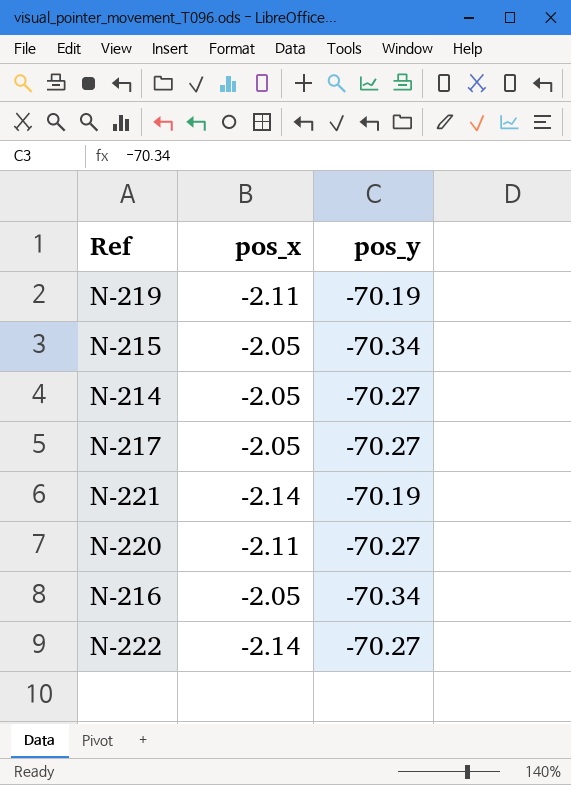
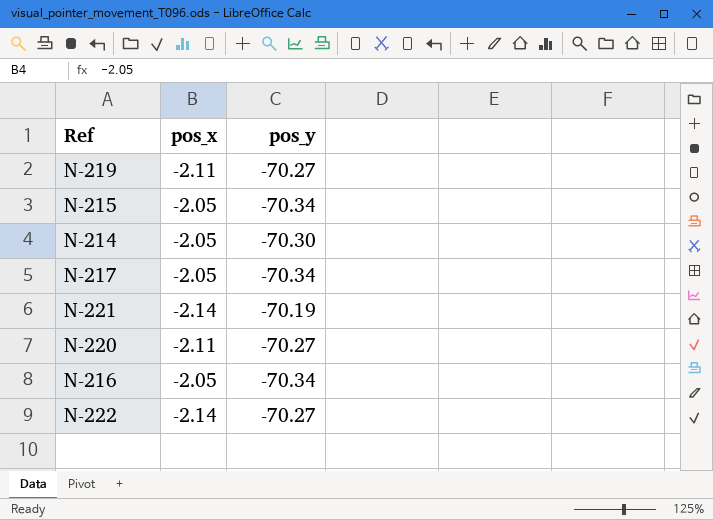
N-219 | pos_y: -70.19 -> -70.27
N-214 | pos_y: -70.27 -> -70.30
N-217 | pos_y: -70.27 -> -70.34

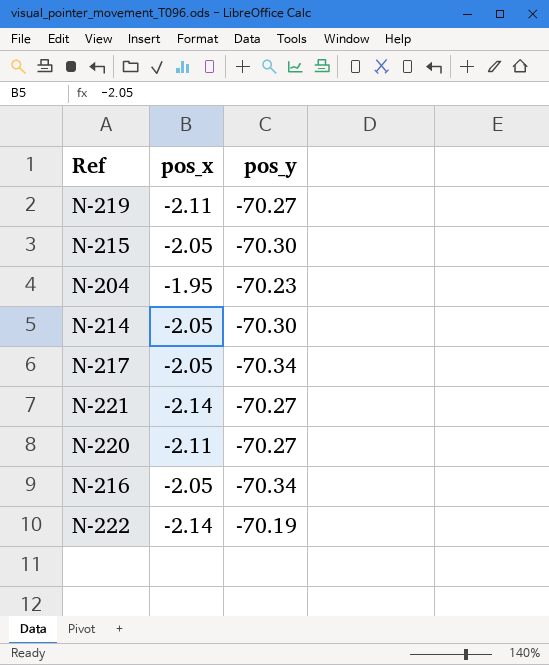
N-215 | pos_y: -70.34 -> -70.30
row N-204: none -> -1.95 | -70.23
N-221 | pos_y: -70.19 -> -70.27
N-222 | pos_y: -70.27 -> -70.19

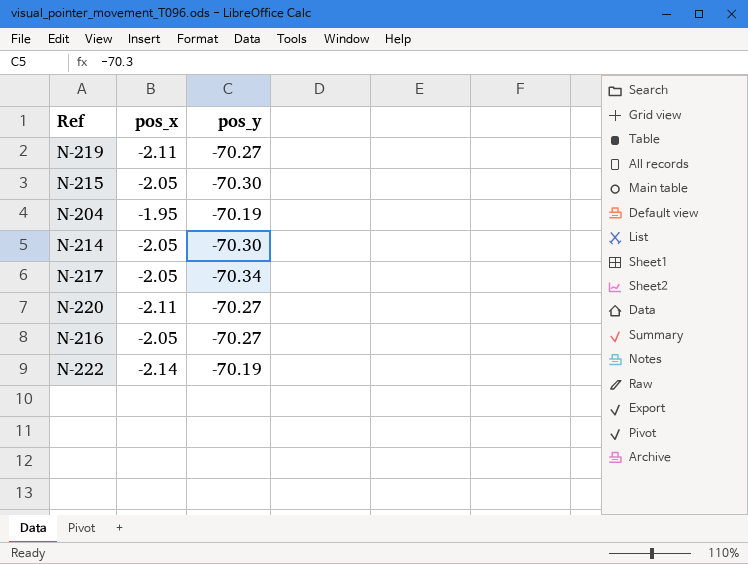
row N-221: -2.14 | -70.27 -> none
N-204 | pos_y: -70.23 -> -70.19
N-216 | pos_y: -70.34 -> -70.27

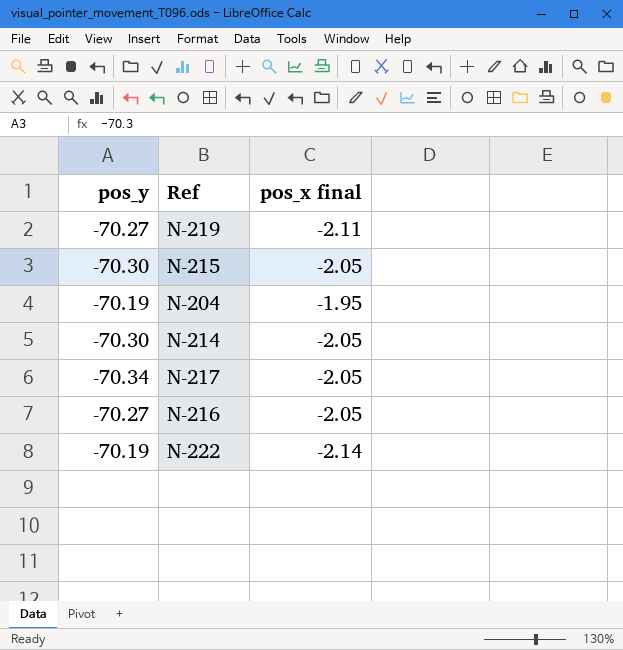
column pos_y | position: 3 -> 1
column name: pos_x -> pos_x final
row N-220: -2.11 | -70.27 -> none

